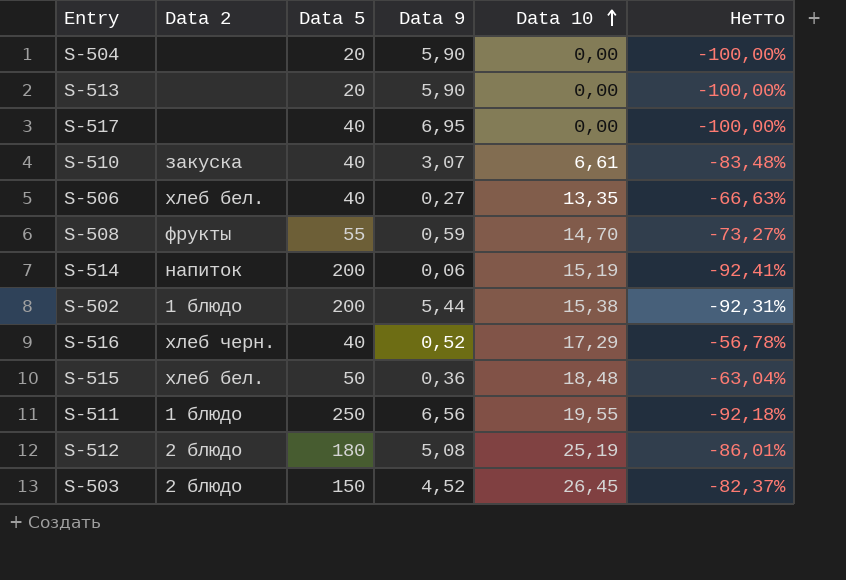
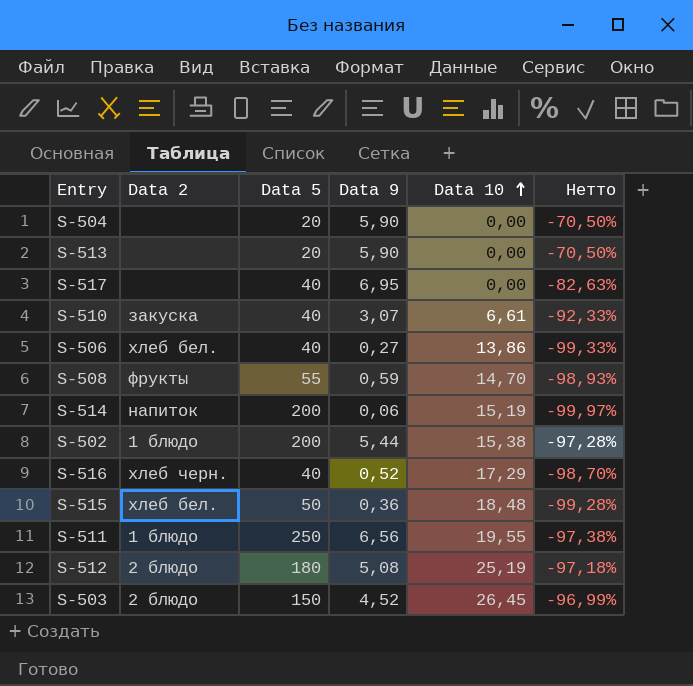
column Нетто | formula: ([Data 10] - [Data 5]) / [Data 5] -> ([Data 9] - [Data 5]) / [Data 5]
S-506 | Data 10: 13,35 -> 13,86

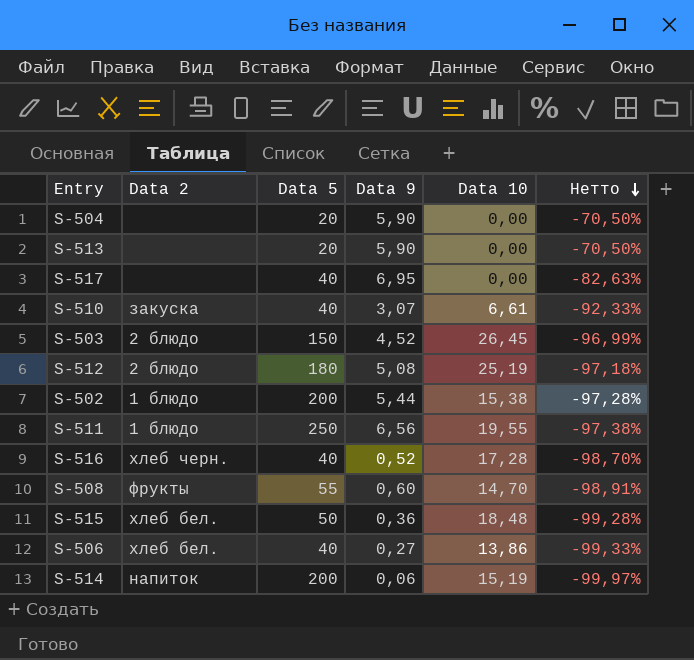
row order: Data 10 ascending -> Нетто descending
S-516 | Data 10: 17,29 -> 17,28
S-508 | Data 9: 0,59 -> 0,60
S-508 | Нетто: -98,93% -> -98,91%

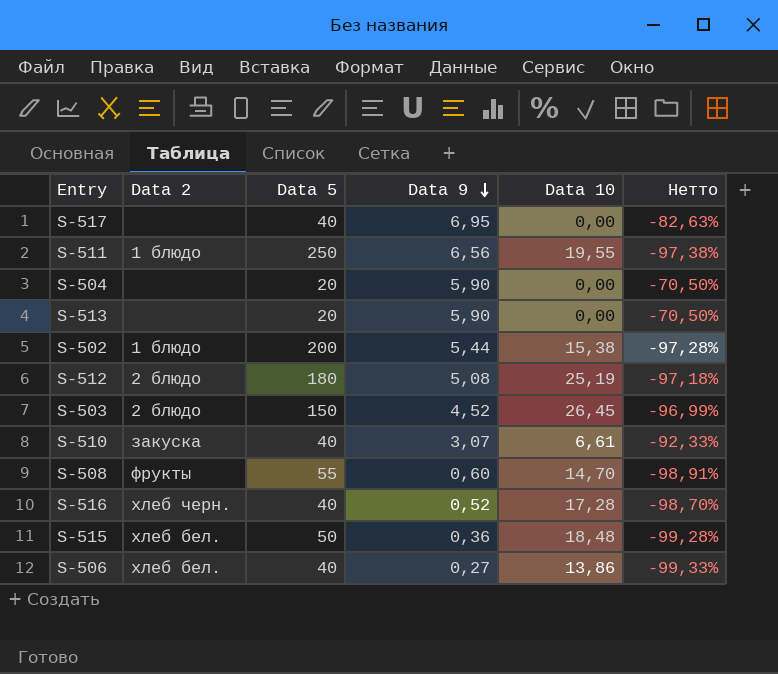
row order: Нетто descending -> Data 9 descending
row S-514: напиток | 200 | 0,06 | 15,19 | -99,97% -> none

